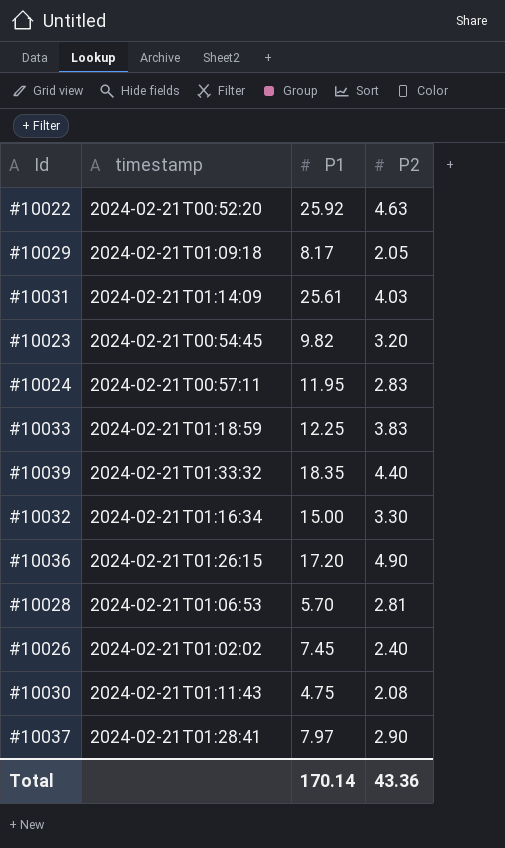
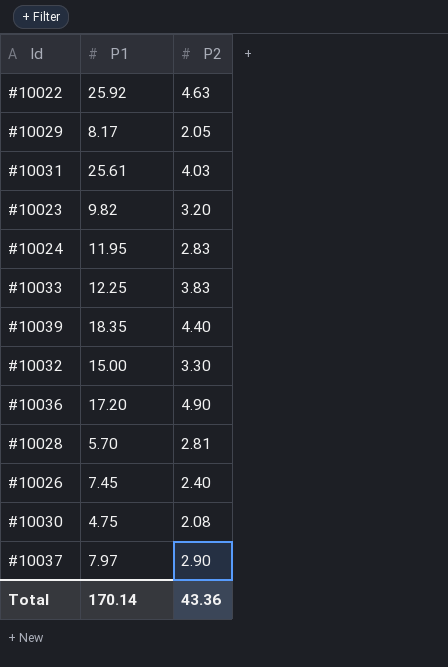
column timestamp | position: 2 -> none

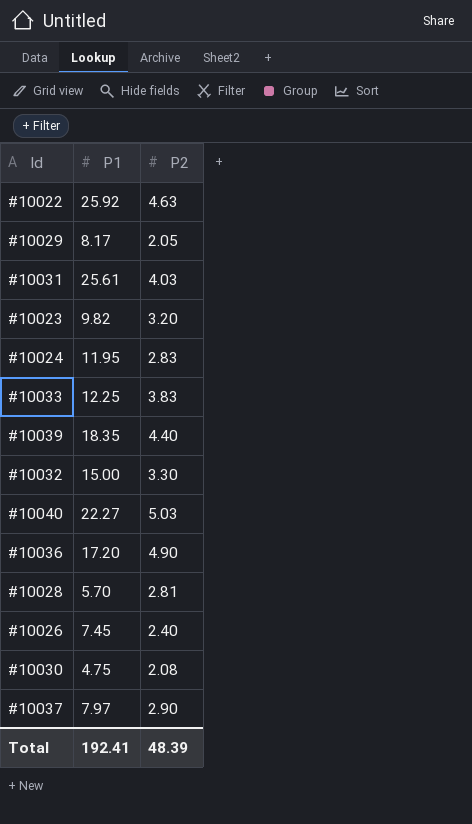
row #10040: none -> 22.27 | 5.03
Total | P1: 170.14 -> 192.41
Total | P2: 43.36 -> 48.39

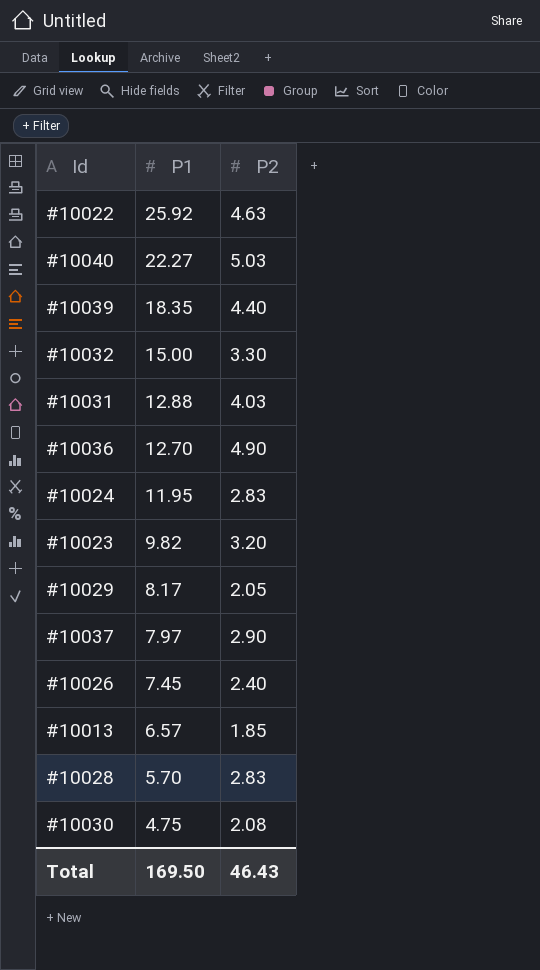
row order: none -> P1 descending
row #10033: 12.25 | 3.83 -> none
#10031 | P1: 25.61 -> 12.88
#10036 | P1: 17.20 -> 12.70
row #10013: none -> 6.57 | 1.85
#10028 | P2: 2.81 -> 2.83
Total | P1: 192.41 -> 169.50
Total | P2: 48.39 -> 46.43

